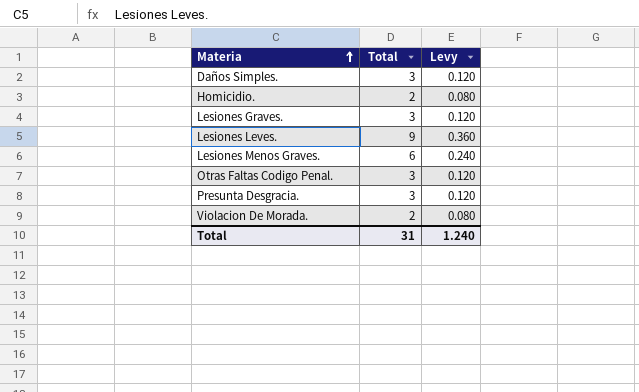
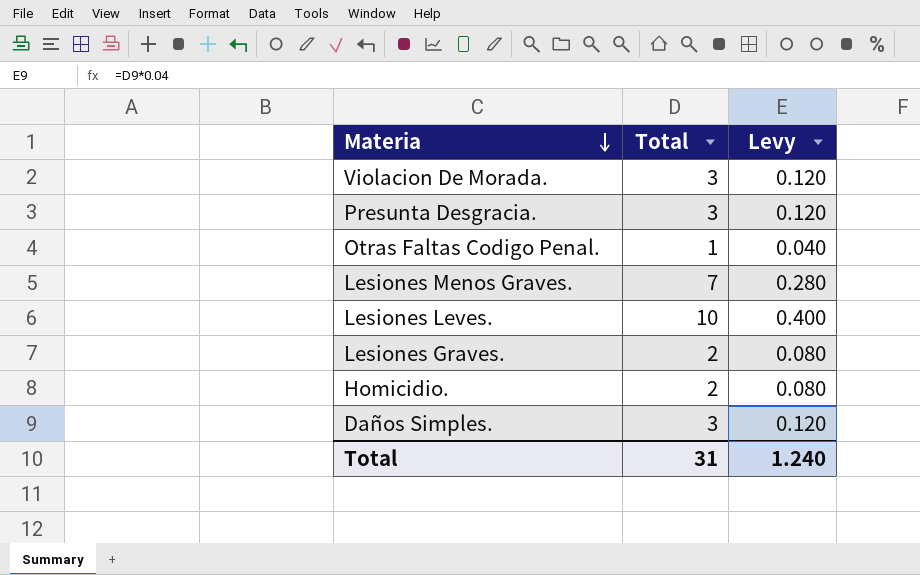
row order: Materia ascending -> Materia descending
Violacion De Morada. | Total: 2 -> 3
Violacion De Morada. | Levy: 0.080 -> 0.120
Otras Faltas Codigo Penal. | Total: 3 -> 1
Otras Faltas Codigo Penal. | Levy: 0.120 -> 0.040
Lesiones Menos Graves. | Total: 6 -> 7
Lesiones Menos Graves. | Levy: 0.240 -> 0.280
Lesiones Leves. | Total: 9 -> 10
Lesiones Leves. | Levy: 0.360 -> 0.400
Lesiones Graves. | Total: 3 -> 2
Lesiones Graves. | Levy: 0.120 -> 0.080

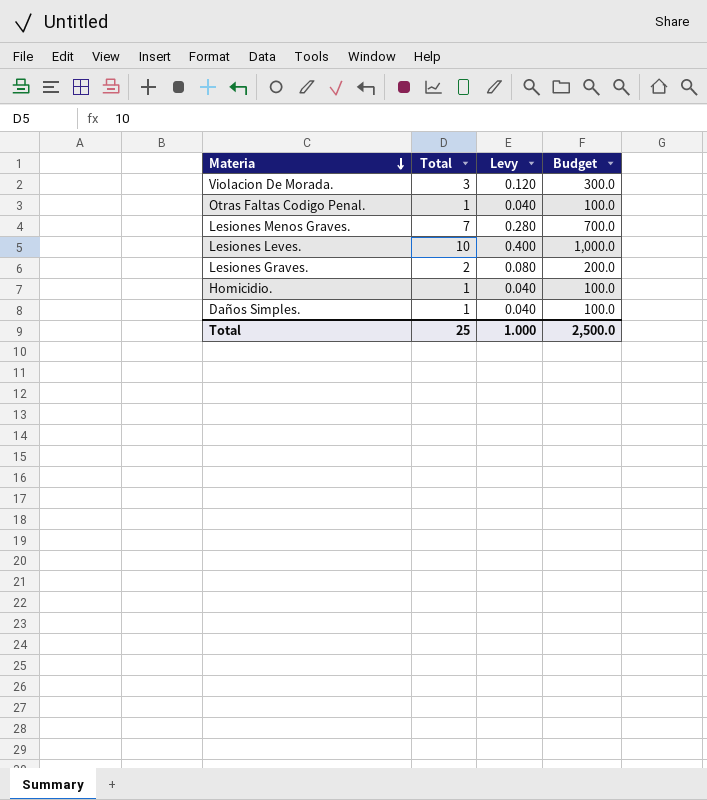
column Budget | formula: none -> [Total] * 100
row Presunta Desgracia.: 3 | 0.120 -> none
Homicidio. | Total: 2 -> 1
Homicidio. | Levy: 0.080 -> 0.040
Daños Simples. | Total: 3 -> 1
Daños Simples. | Levy: 0.120 -> 0.040
Total | Total: 31 -> 25
Total | Levy: 1.240 -> 1.000

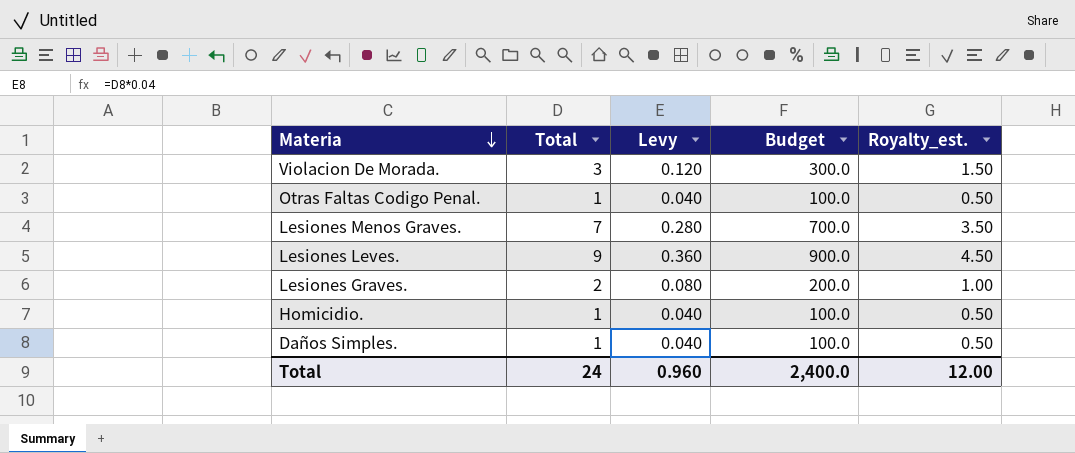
column Royalty_est. | formula: none -> [Total] * 0.5
Lesiones Leves. | Total: 10 -> 9
Lesiones Leves. | Levy: 0.400 -> 0.360
Lesiones Leves. | Budget: 1,000.0 -> 900.0
Total | Total: 25 -> 24
Total | Levy: 1.000 -> 0.960
Total | Budget: 2,500.0 -> 2,400.0

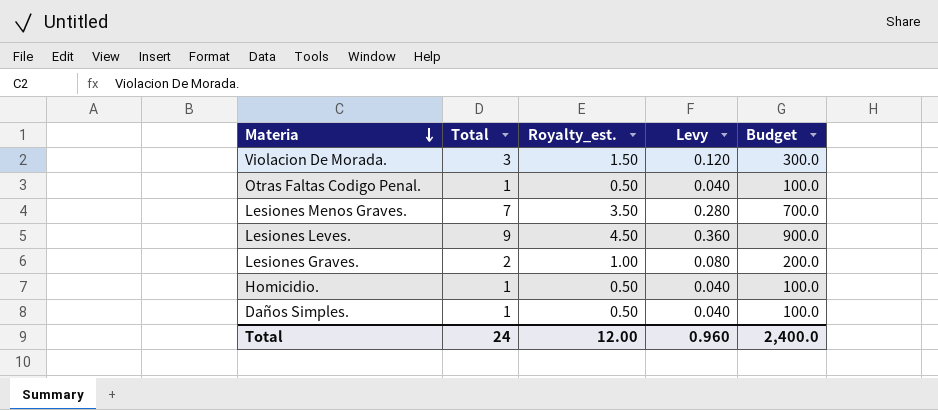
column Royalty_est. | position: 5 -> 3

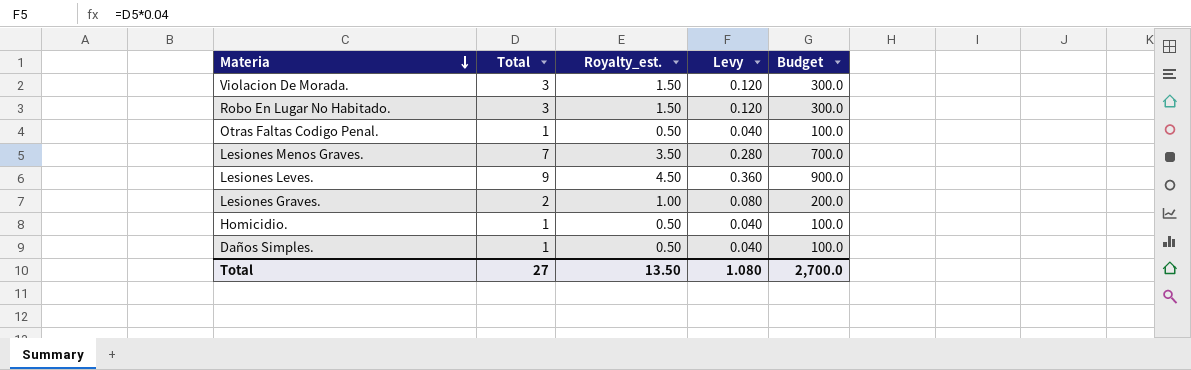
row Robo En Lugar No Habitado.: none -> 3 | 1.50 | 0.120 | 300.0
Total | Total: 24 -> 27
Total | Royalty_est.: 12.00 -> 13.50
Total | Levy: 0.960 -> 1.080
Total | Budget: 2,400.0 -> 2,700.0

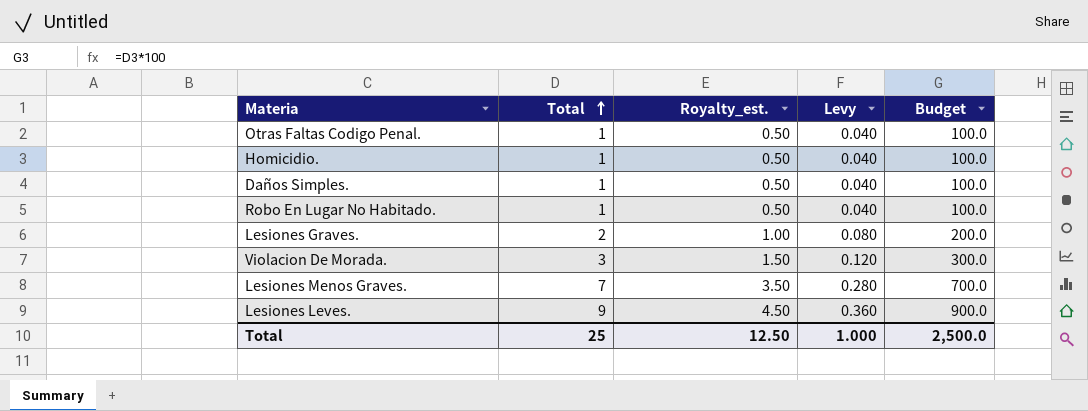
row order: Materia descending -> Total ascending
Robo En Lugar No Habitado. | Total: 3 -> 1
Robo En Lugar No Habitado. | Royalty_est.: 1.50 -> 0.50
Robo En Lugar No Habitado. | Levy: 0.120 -> 0.040
Robo En Lugar No Habitado. | Budget: 300.0 -> 100.0
Total | Total: 27 -> 25
Total | Royalty_est.: 13.50 -> 12.50
Total | Levy: 1.080 -> 1.000
Total | Budget: 2,700.0 -> 2,500.0

